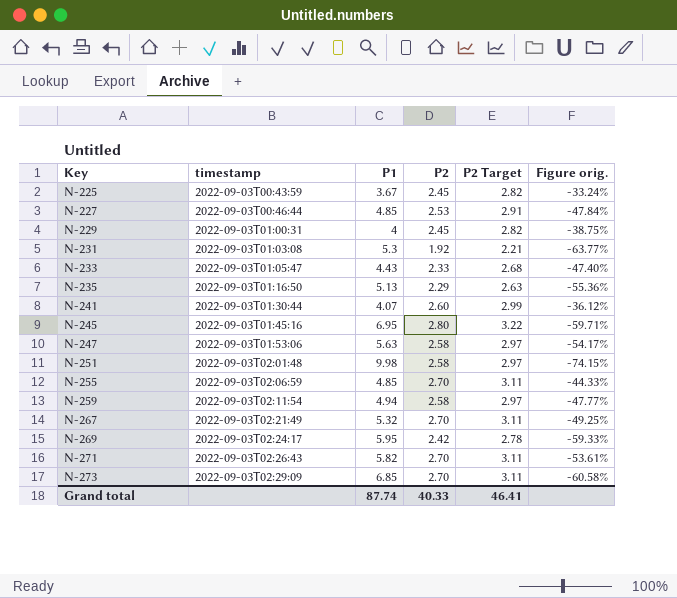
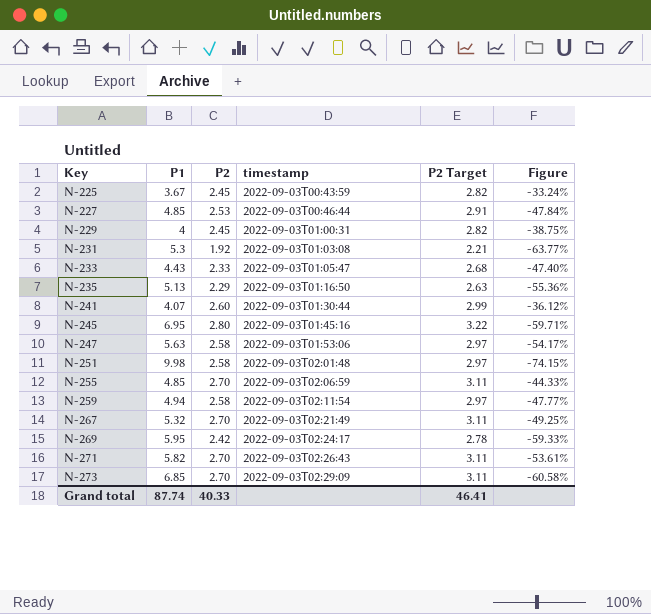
column timestamp | position: 2 -> 4
column name: Figure orig. -> Figure

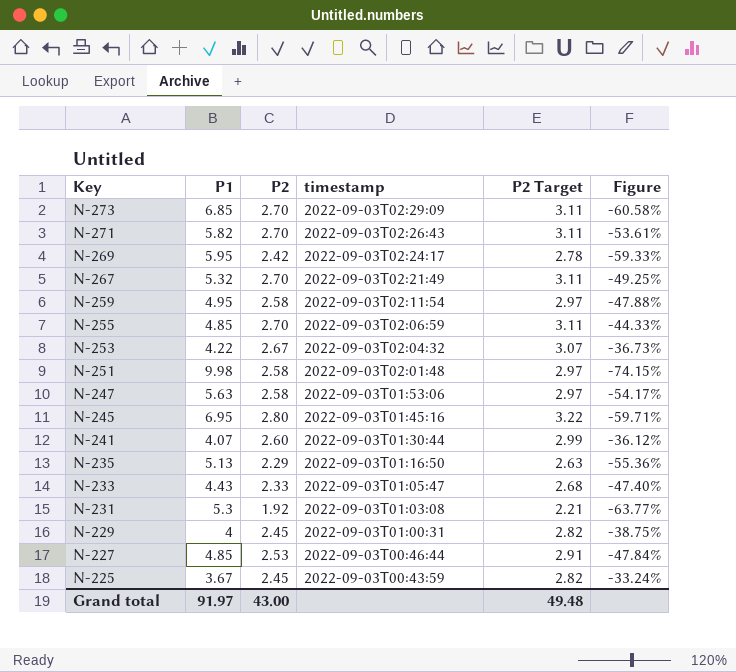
row order: Key ascending -> Key descending
N-259 | P1: 4.94 -> 4.95
N-259 | Figure: -47.77% -> -47.88%
row N-253: none -> 4.22 | 2.67 | 2022-09-03T02:04:32 | 3.07 | -36.73%
Grand total | P1: 87.74 -> 91.97
Grand total | P2: 40.33 -> 43.00
Grand total | P2 Target: 46.41 -> 49.48

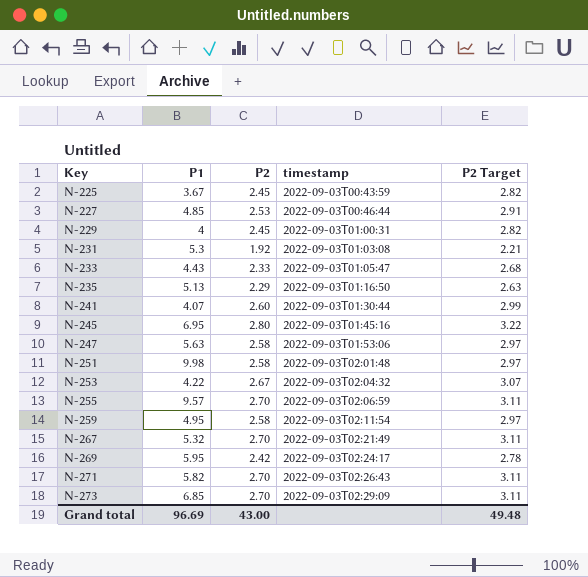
row order: Key descending -> Key ascending
column Figure | formula: ([P2] - [P1]) / [P1] -> none
N-255 | P1: 4.85 -> 9.57
Grand total | P1: 91.97 -> 96.69

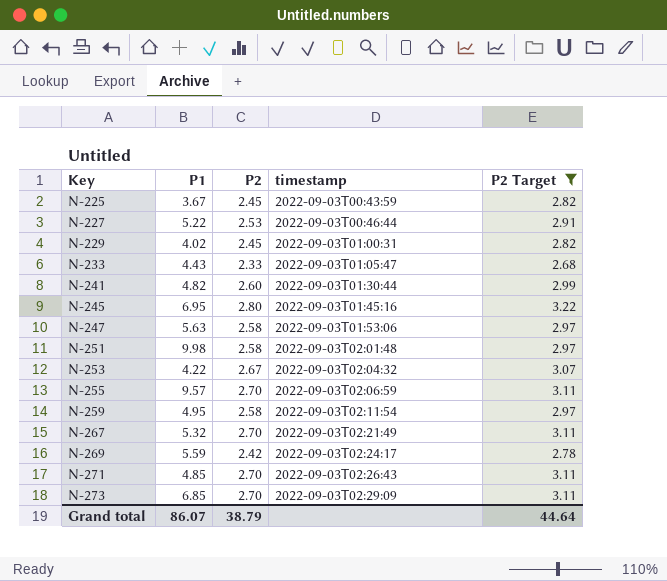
filter: none -> P2 Target >= 2.68
N-227 | P1: 4.85 -> 5.22
N-229 | P1: 4 -> 4.02
N-241 | P1: 4.07 -> 4.82
N-269 | P1: 5.95 -> 5.59
N-271 | P1: 5.82 -> 4.85
Grand total | P1: 96.69 -> 86.07
Grand total | P2: 43.00 -> 38.79
Grand total | P2 Target: 49.48 -> 44.64

